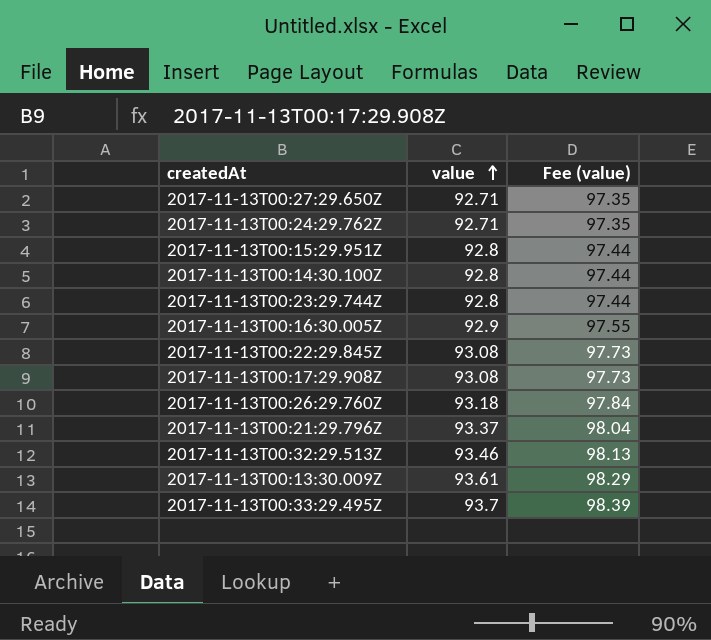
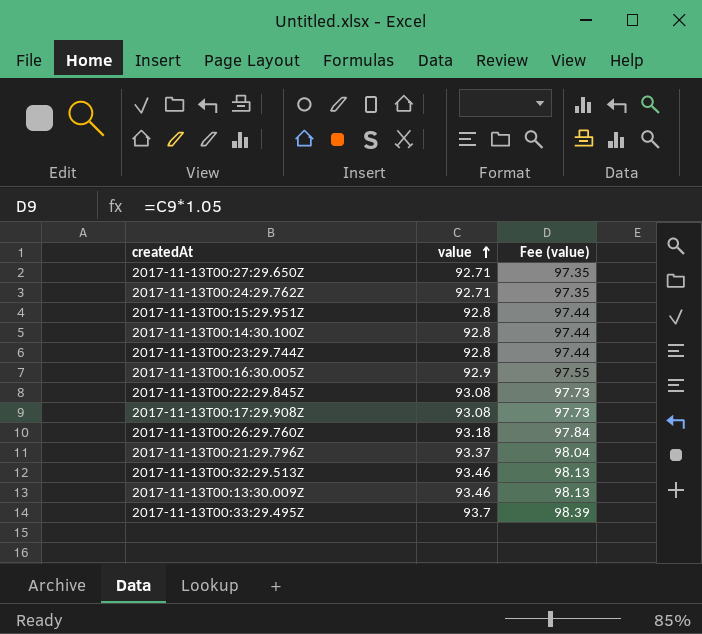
2017-11-13T00:13:30.009Z | value: 93.61 -> 93.46
2017-11-13T00:13:30.009Z | Fee (value): 98.29 -> 98.13

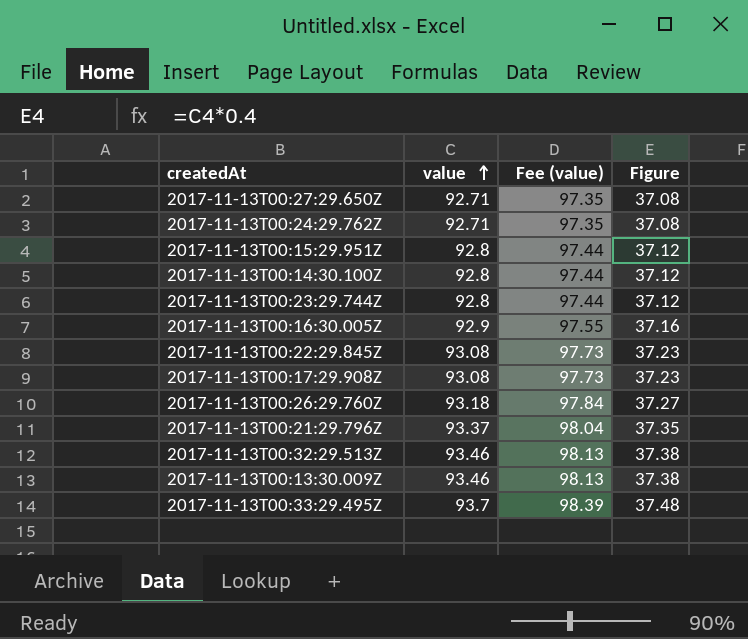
column Figure | formula: none -> [value] * 0.4

